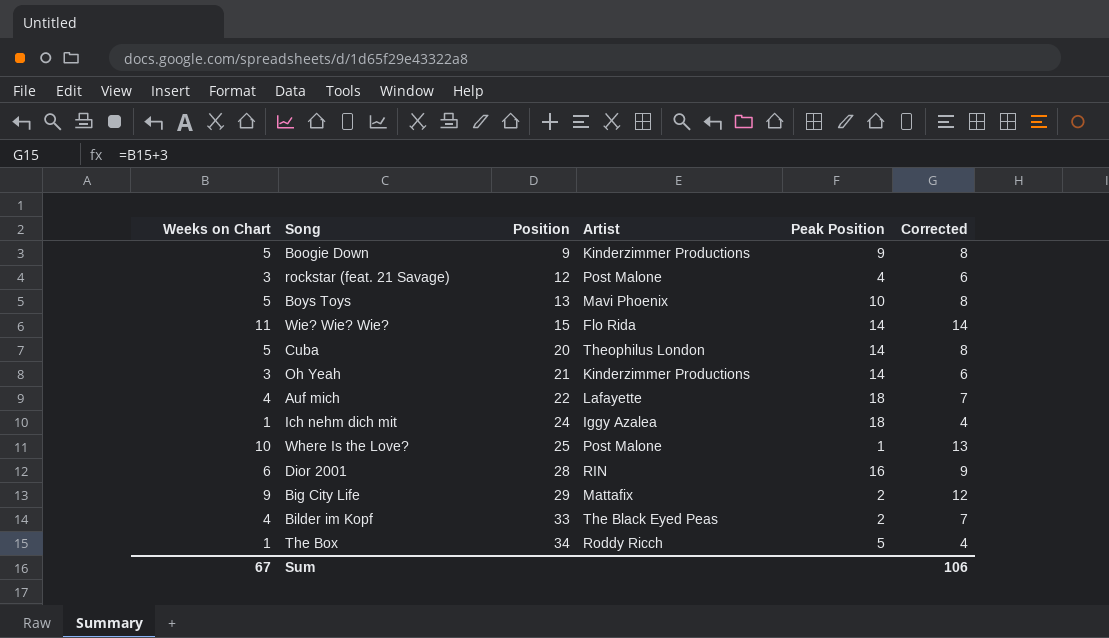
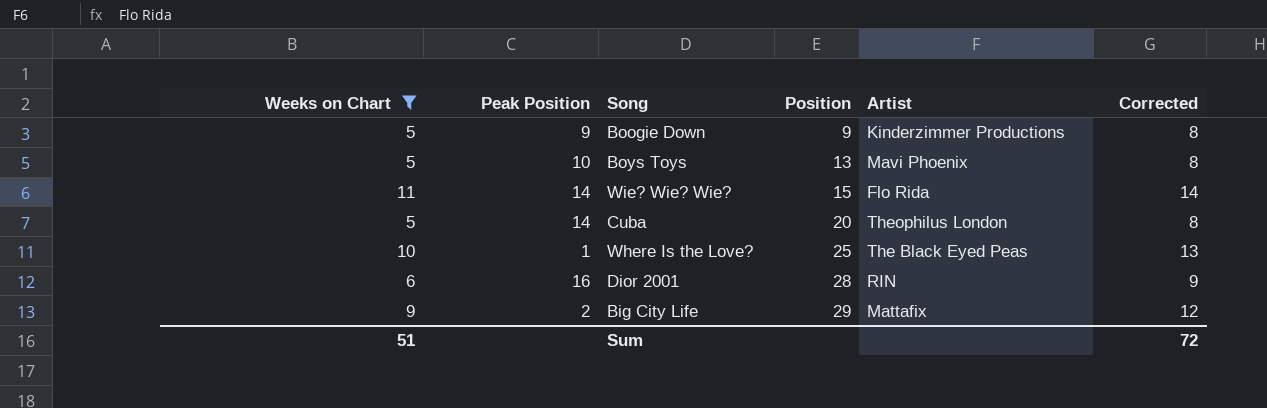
filter: none -> Weeks on Chart >= 5
column Peak Position | position: 5 -> 2
Where Is the Love? | Artist: Post Malone -> The Black Eyed Peas
Sum | Weeks on Chart: 67 -> 51
Sum | Corrected: 106 -> 72

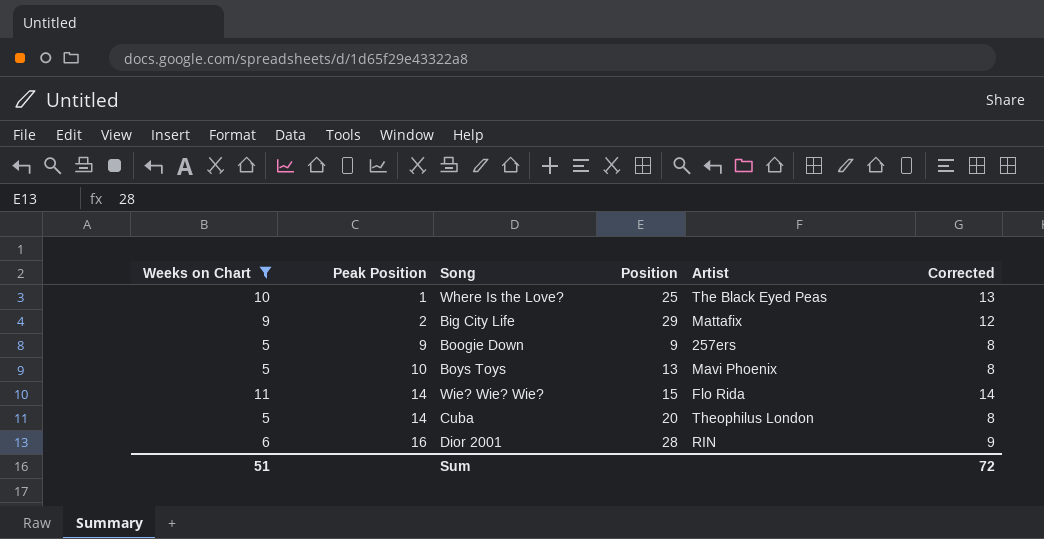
row order: Position ascending -> Peak Position ascending
Boogie Down | Artist: Kinderzimmer Productions -> 257ers

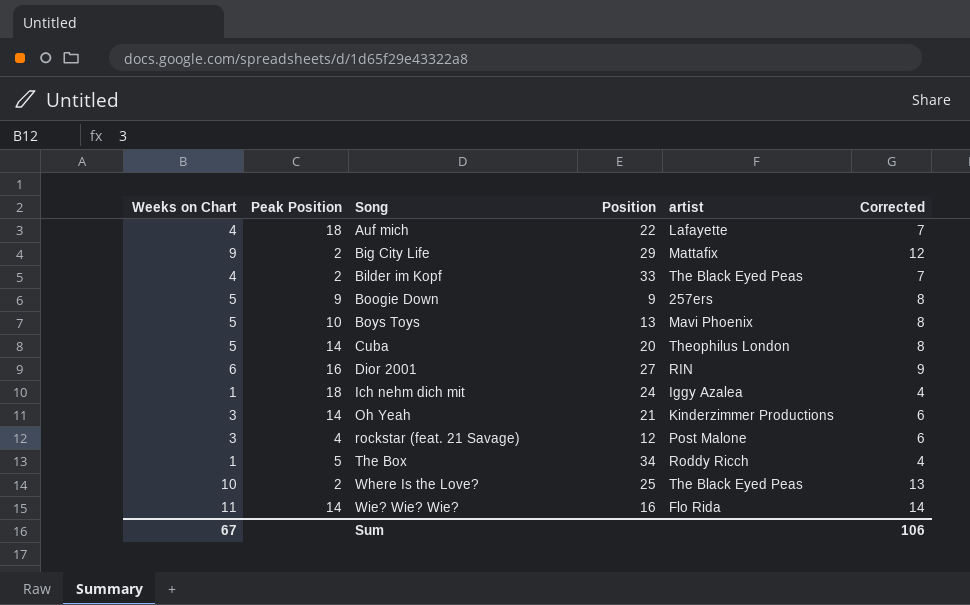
filter: Weeks on Chart >= 5 -> none
row order: Peak Position ascending -> Song ascending
column name: Artist -> artist
Dior 2001 | Position: 28 -> 27
Where Is the Love? | Peak Position: 1 -> 2
Wie? Wie? Wie? | Position: 15 -> 16
Sum | Weeks on Chart: 51 -> 67
Sum | Corrected: 72 -> 106

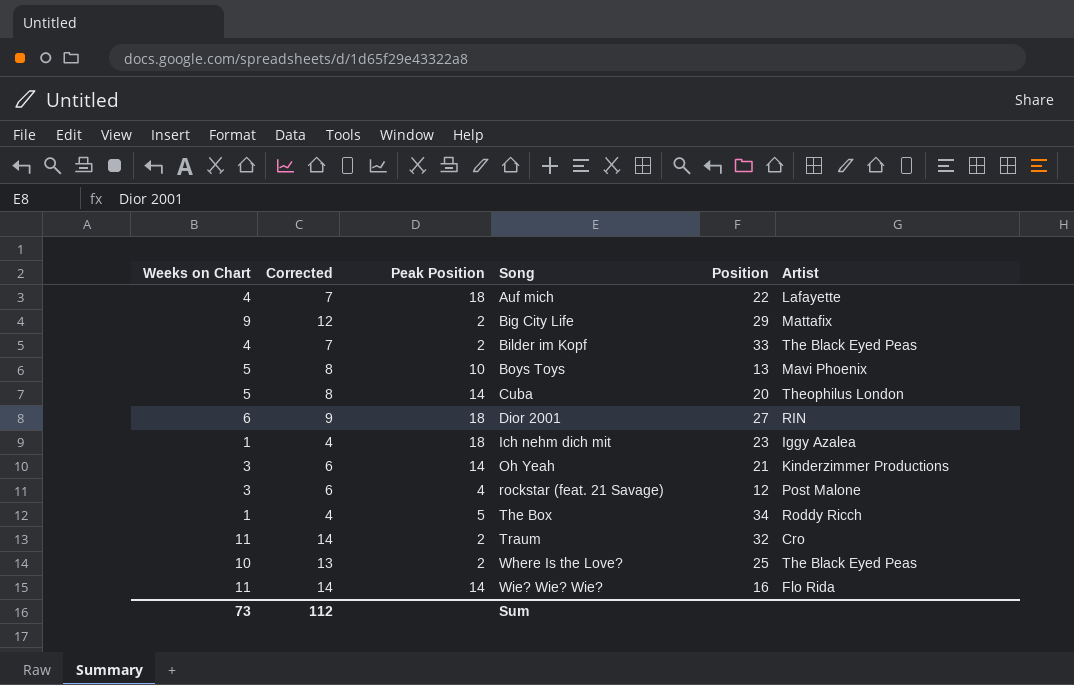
column Corrected | position: 6 -> 2
column name: artist -> Artist
row Boogie Down: 5 | 9 | 9 | 257ers | 8 -> none
Dior 2001 | Peak Position: 16 -> 18
Ich nehm dich mit | Position: 24 -> 23
row Traum: none -> 11 | 14 | 2 | 32 | Cro
Sum | Weeks on Chart: 67 -> 73
Sum | Corrected: 106 -> 112

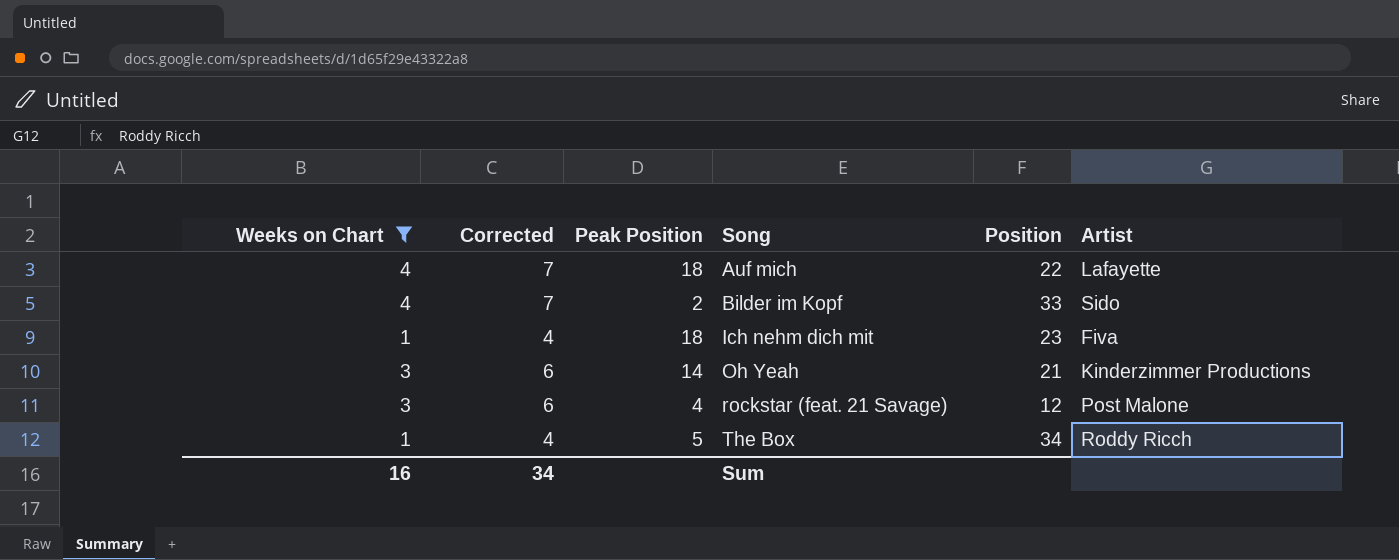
filter: none -> Weeks on Chart <= 4
Bilder im Kopf | Artist: The Black Eyed Peas -> Sido
Ich nehm dich mit | Artist: Iggy Azalea -> Fiva
Sum | Weeks on Chart: 73 -> 16
Sum | Corrected: 112 -> 34

